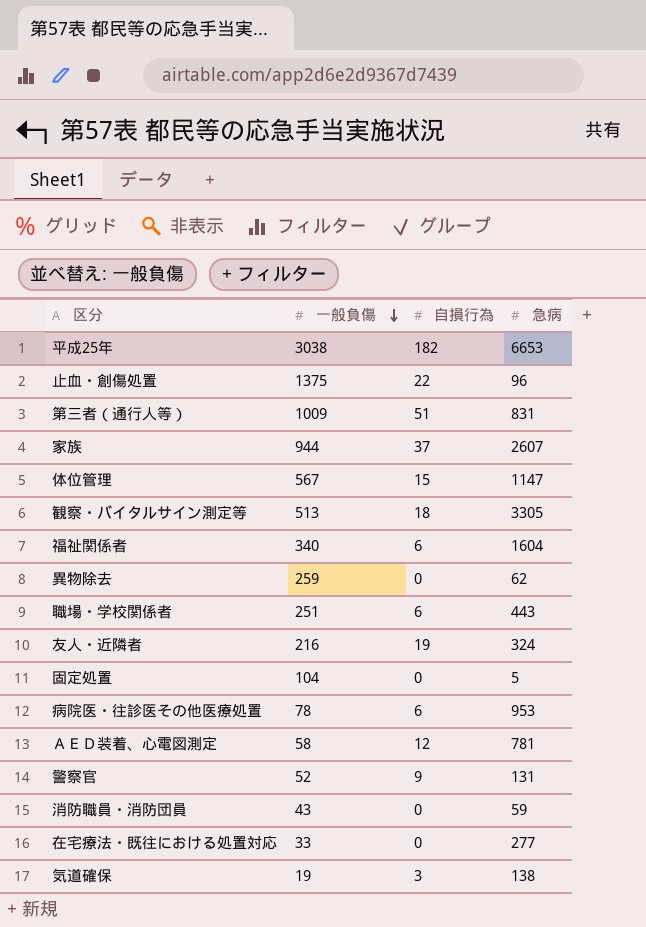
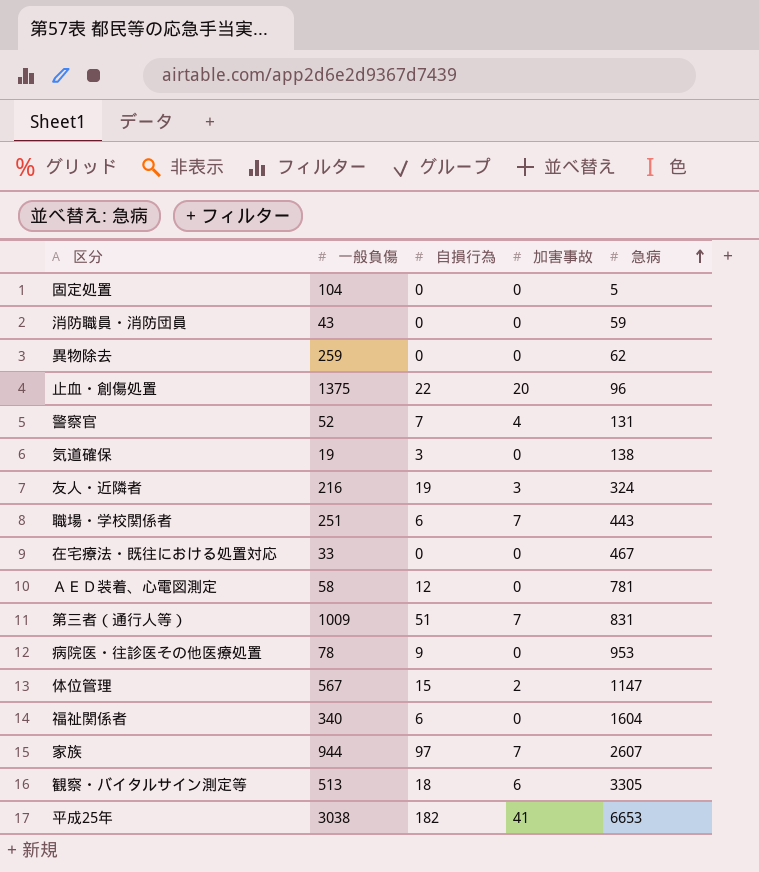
row order: 一般負傷 descending -> 急病 ascending
column 加害事故 | position: none -> 4
警察官 | 自損行為: 9 -> 7
在宅療法・既往における処置対応 | 急病: 277 -> 467
病院医・往診医その他医療処置 | 自損行為: 6 -> 9
家族 | 自損行為: 37 -> 97

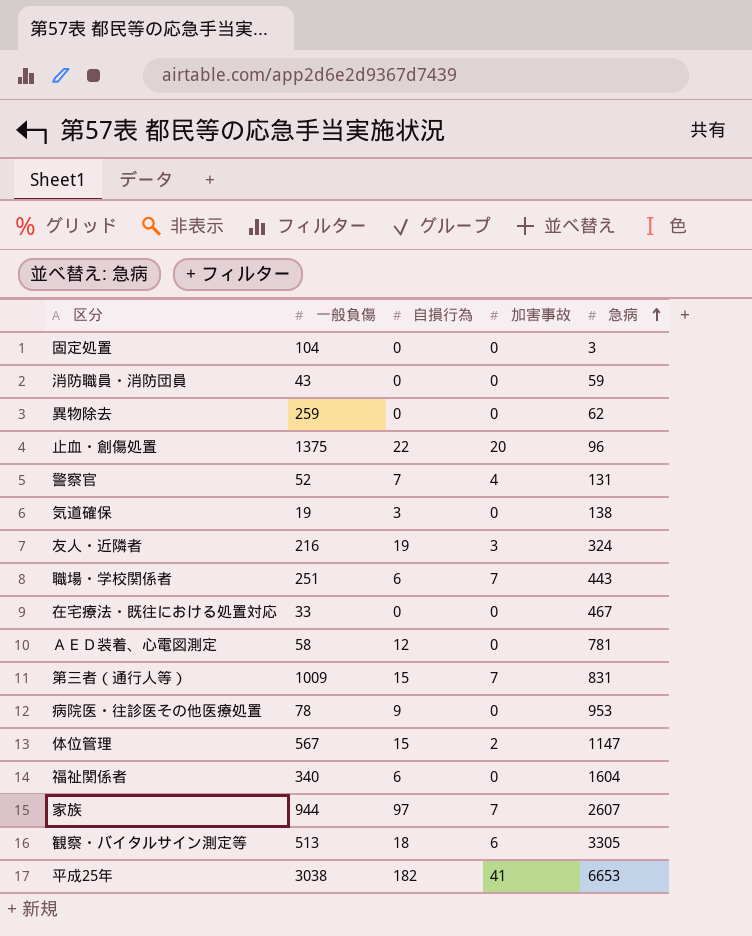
固定処置 | 急病: 5 -> 3
第三者（通行人等） | 自損行為: 51 -> 15

